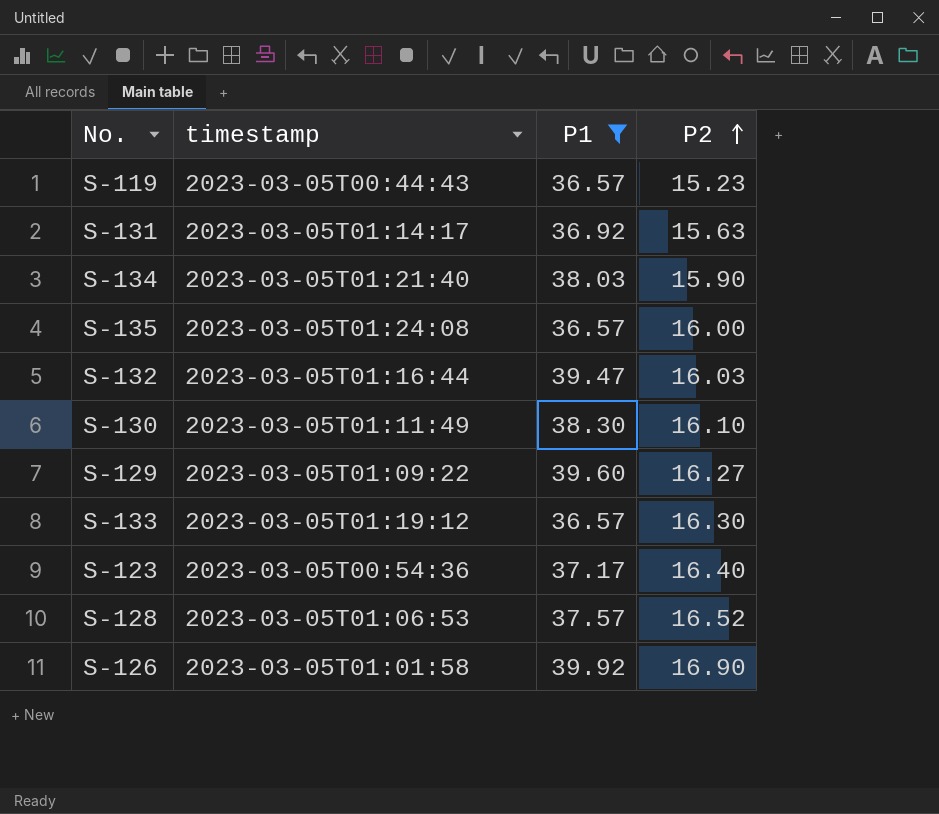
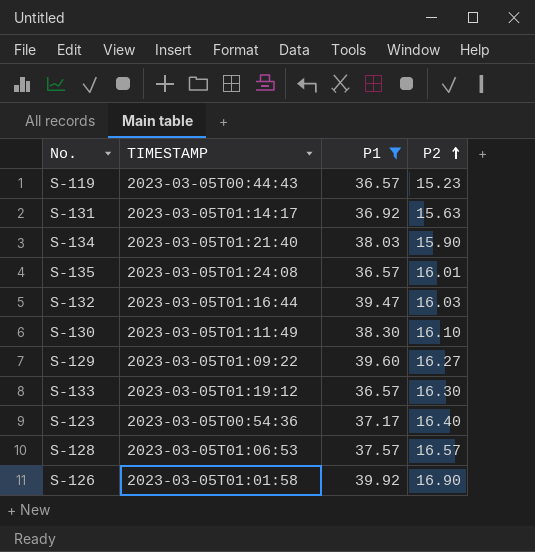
column name: timestamp -> TIMESTAMP
S-135 | P2: 16.00 -> 16.01
S-128 | P2: 16.52 -> 16.57

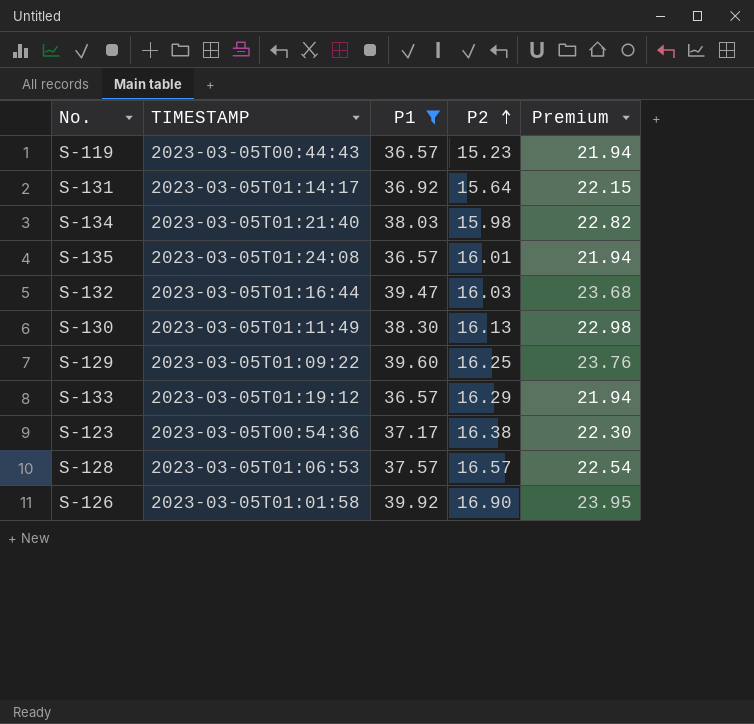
column Premium | formula: none -> [P1] * 0.6
S-131 | P2: 15.63 -> 15.64
S-134 | P2: 15.90 -> 15.98
S-130 | P2: 16.10 -> 16.13
S-129 | P2: 16.27 -> 16.25
S-133 | P2: 16.30 -> 16.29
S-123 | P2: 16.40 -> 16.38

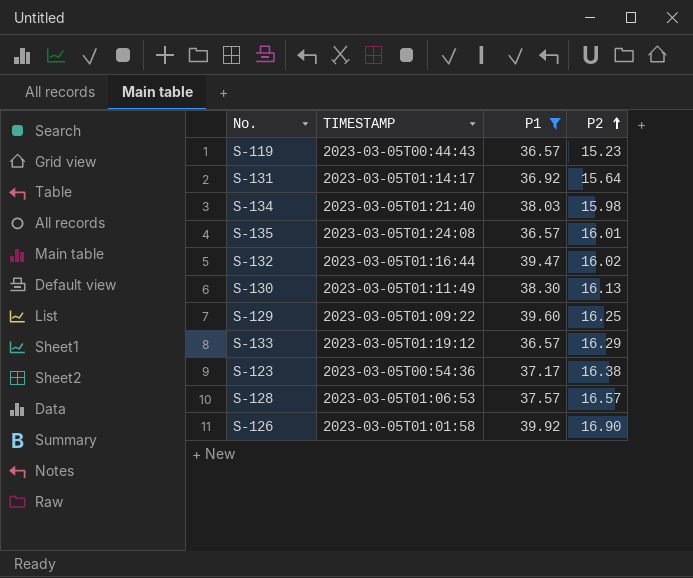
column Premium | formula: [P1] * 0.6 -> none
S-132 | P2: 16.03 -> 16.02

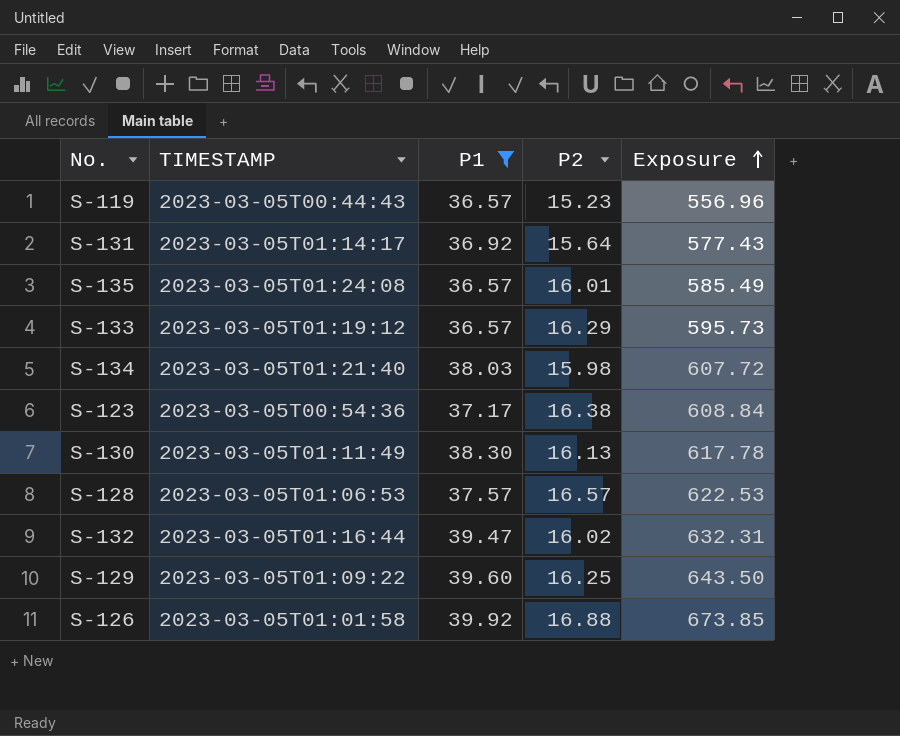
row order: P2 ascending -> Exposure ascending
column Exposure | formula: none -> [P1] * [P2]
S-126 | P2: 16.90 -> 16.88

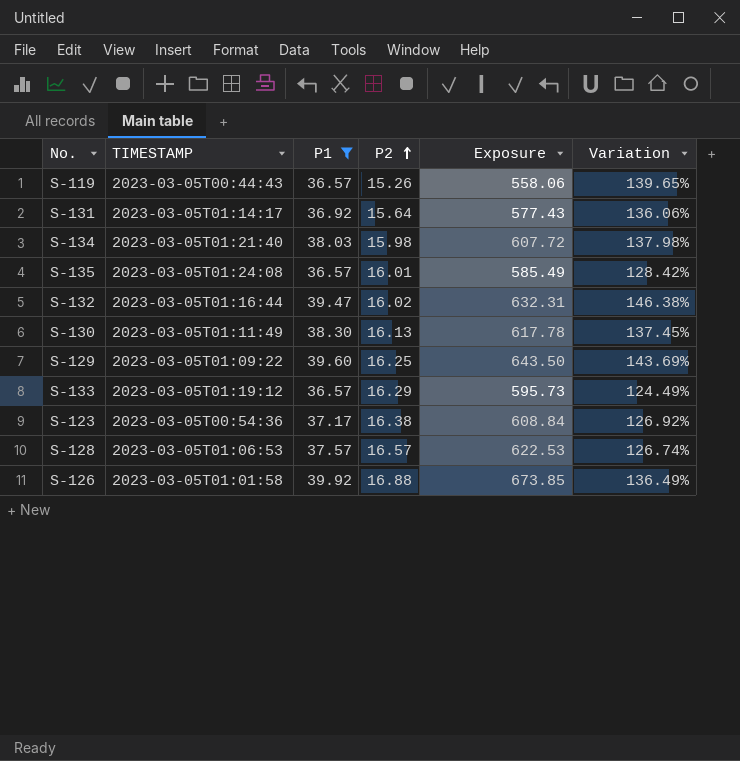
row order: Exposure ascending -> P2 ascending
column Variation | formula: none -> ([P1] - [P2]) / [P2]
S-119 | P2: 15.23 -> 15.26
S-119 | Exposure: 556.96 -> 558.06

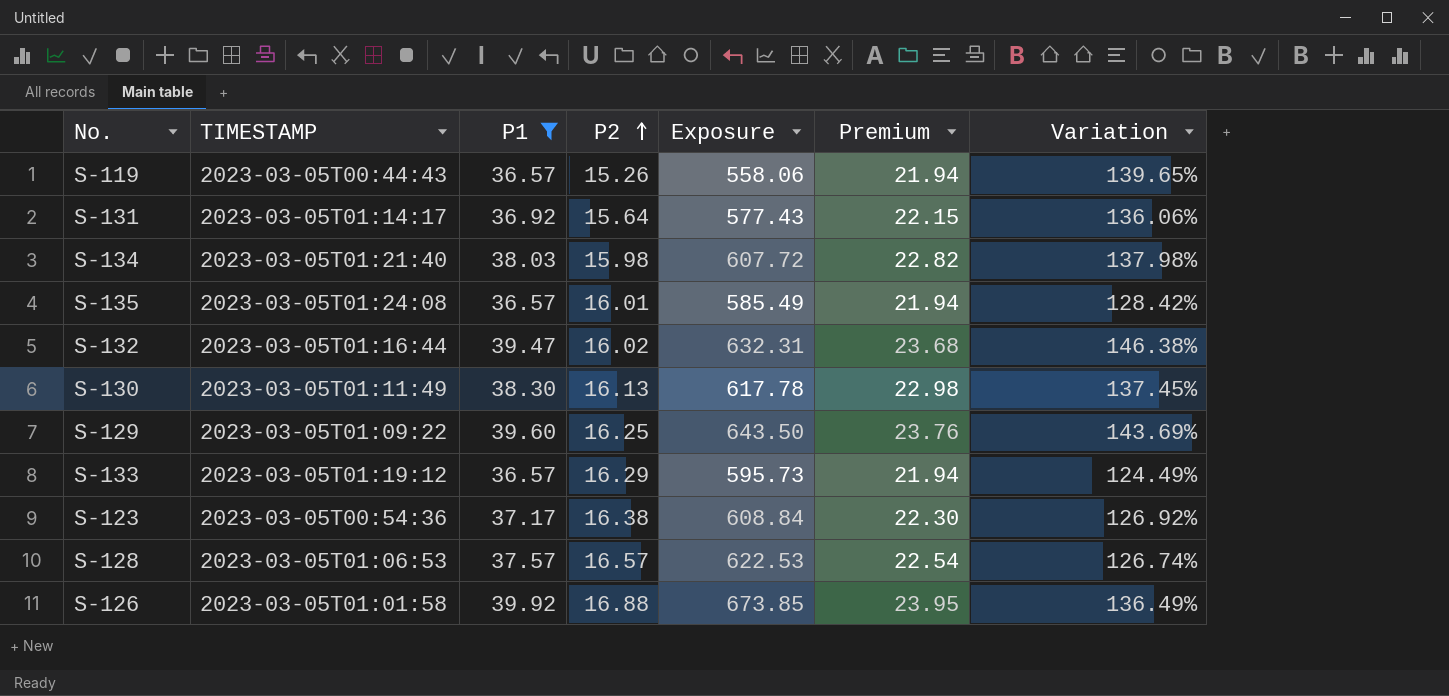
column Premium | formula: none -> [P1] * 0.6

